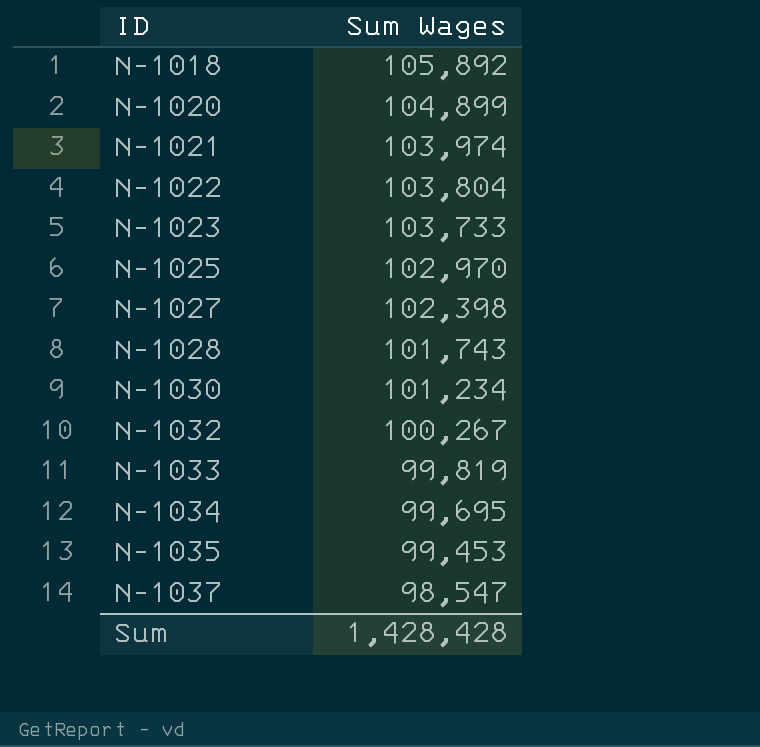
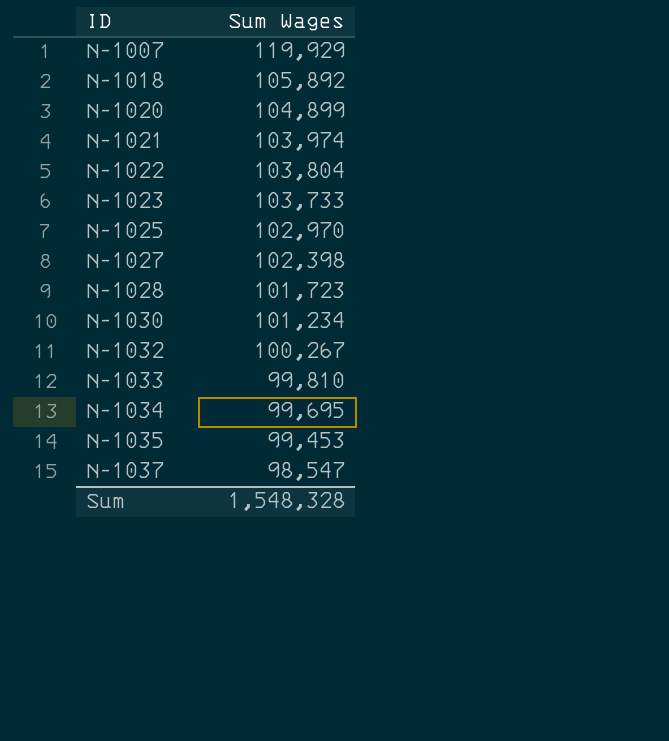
row N-1007: none -> 119,929
N-1028 | Sum Wages: 101,743 -> 101,723
N-1033 | Sum Wages: 99,819 -> 99,810
Sum | Sum Wages: 1,428,428 -> 1,548,328

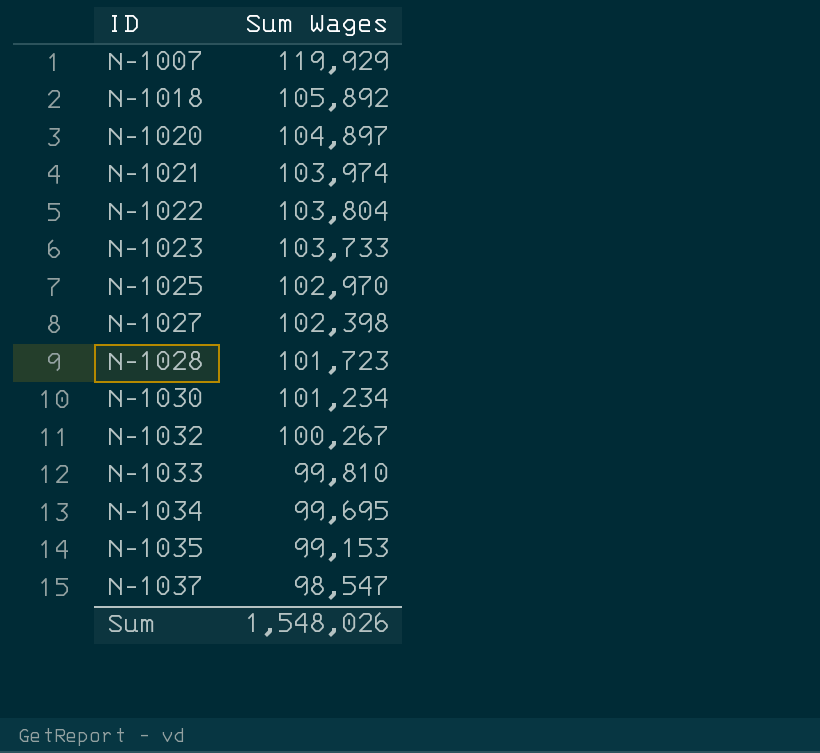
N-1020 | Sum Wages: 104,899 -> 104,897
N-1035 | Sum Wages: 99,453 -> 99,153
Sum | Sum Wages: 1,548,328 -> 1,548,026

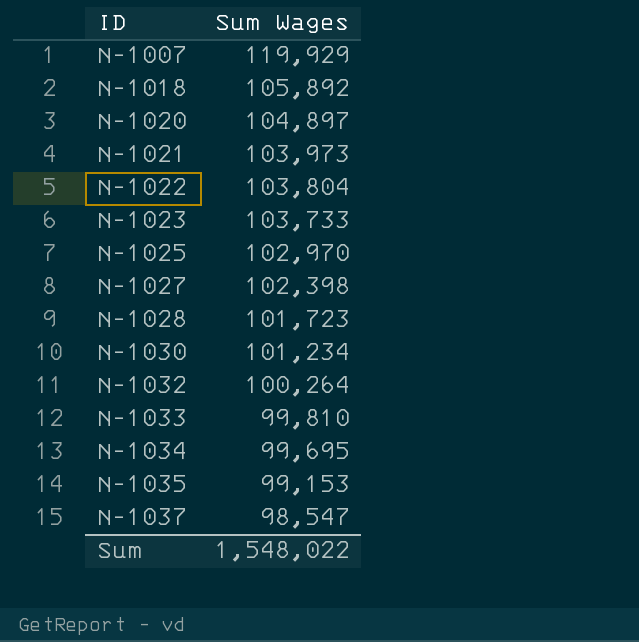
N-1021 | Sum Wages: 103,974 -> 103,973
N-1032 | Sum Wages: 100,267 -> 100,264
Sum | Sum Wages: 1,548,026 -> 1,548,022

